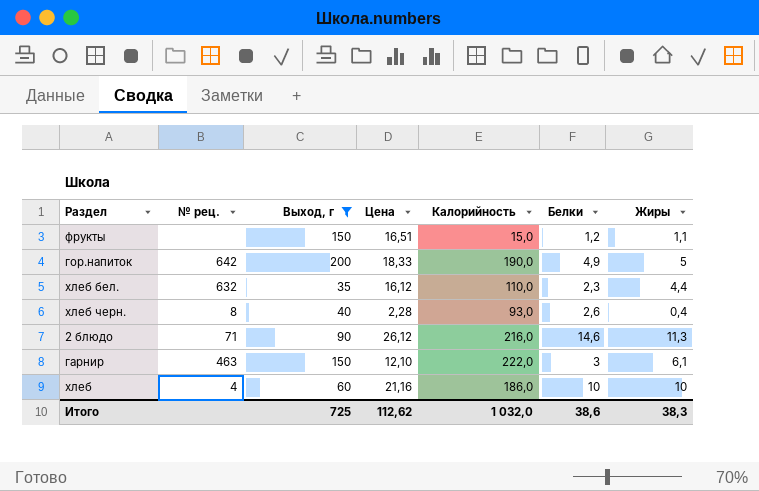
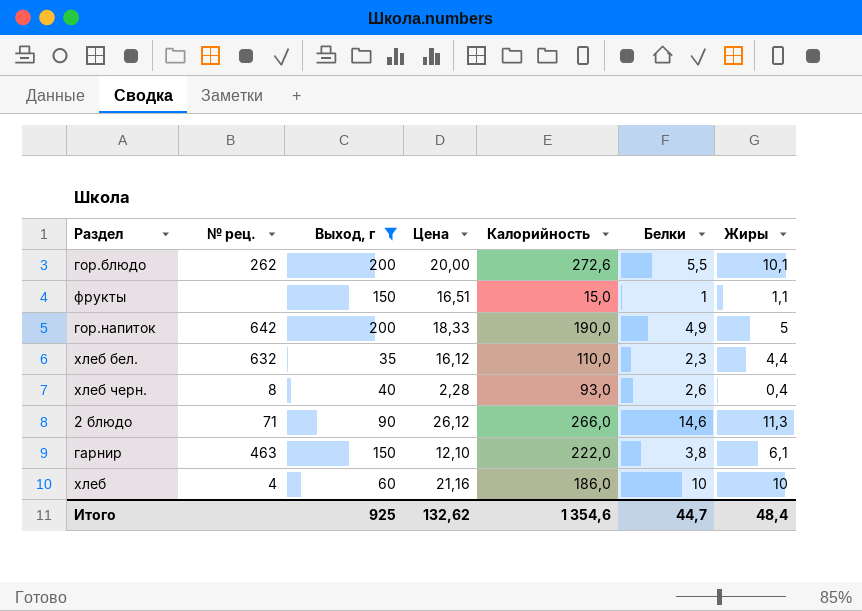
row гор.блюдо: none -> 262 | 200 | 20,00 | 272,6 | 5,5 | 10,1
фрукты | Белки: 1,2 -> 1
2 блюдо | Калорийность: 216,0 -> 266,0
гарнир | Белки: 3 -> 3,8
Итого | Выход, г: 725 -> 925
Итого | Цена: 112,62 -> 132,62
Итого | Калорийность: 1 032,0 -> 1 354,6
Итого | Белки: 38,6 -> 44,7
Итого | Жиры: 38,3 -> 48,4

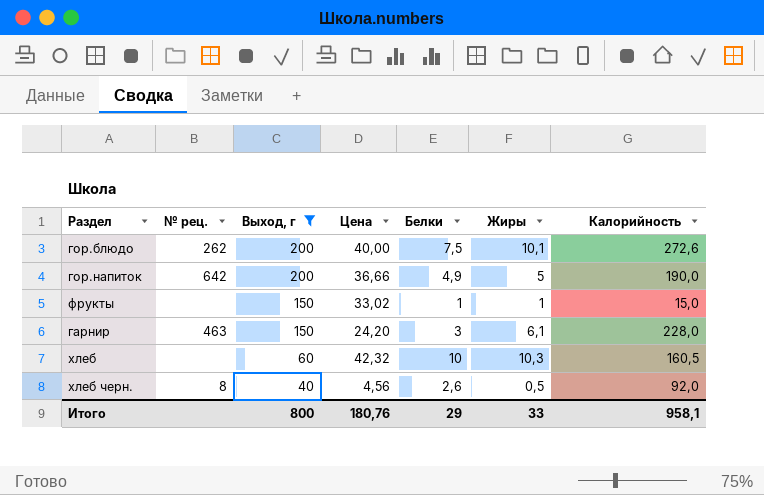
row order: none -> Выход, г descending
column Калорийность | position: 5 -> 7
row хлеб бел.: 632 | 35 | 16,12 | 110,0 | 2,3 | 4,4 -> none
row 2 блюдо: 71 | 90 | 26,12 | 266,0 | 14,6 | 11,3 -> none
гор.блюдо | Цена: 20,00 -> 40,00
гор.блюдо | Белки: 5,5 -> 7,5
гор.напиток | Цена: 18,33 -> 36,66
фрукты | Цена: 16,51 -> 33,02
фрукты | Жиры: 1,1 -> 1
гарнир | Цена: 12,10 -> 24,20
гарнир | Белки: 3,8 -> 3
гарнир | Калорийность: 222,0 -> 228,0
хлеб | № рец.: 4 -> none
хлеб | Цена: 21,16 -> 42,32
хлеб | Жиры: 10 -> 10,3
хлеб | Калорийность: 186,0 -> 160,5
хлеб черн. | Цена: 2,28 -> 4,56
хлеб черн. | Жиры: 0,4 -> 0,5
хлеб черн. | Калорийность: 93,0 -> 92,0
Итого | Выход, г: 925 -> 800
Итого | Цена: 132,62 -> 180,76
Итого | Белки: 44,7 -> 29
Итого | Жиры: 48,4 -> 33
Итого | Калорийность: 1 354,6 -> 958,1

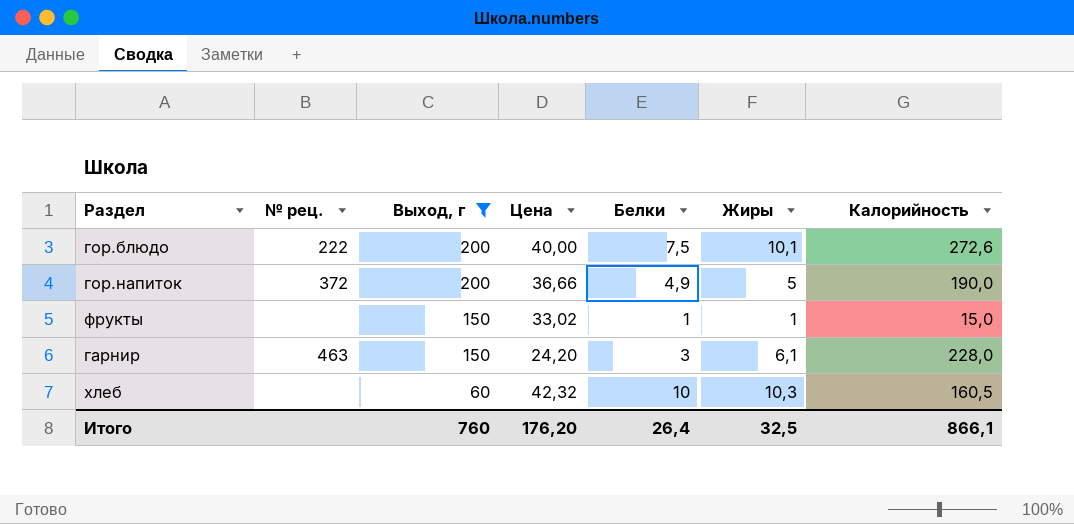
row хлеб черн.: 8 | 40 | 4,56 | 2,6 | 0,5 | 92,0 -> none
гор.блюдо | № рец.: 262 -> 222
гор.напиток | № рец.: 642 -> 372
Итого | Выход, г: 800 -> 760
Итого | Цена: 180,76 -> 176,20
Итого | Белки: 29 -> 26,4
Итого | Жиры: 33 -> 32,5
Итого | Калорийность: 958,1 -> 866,1

